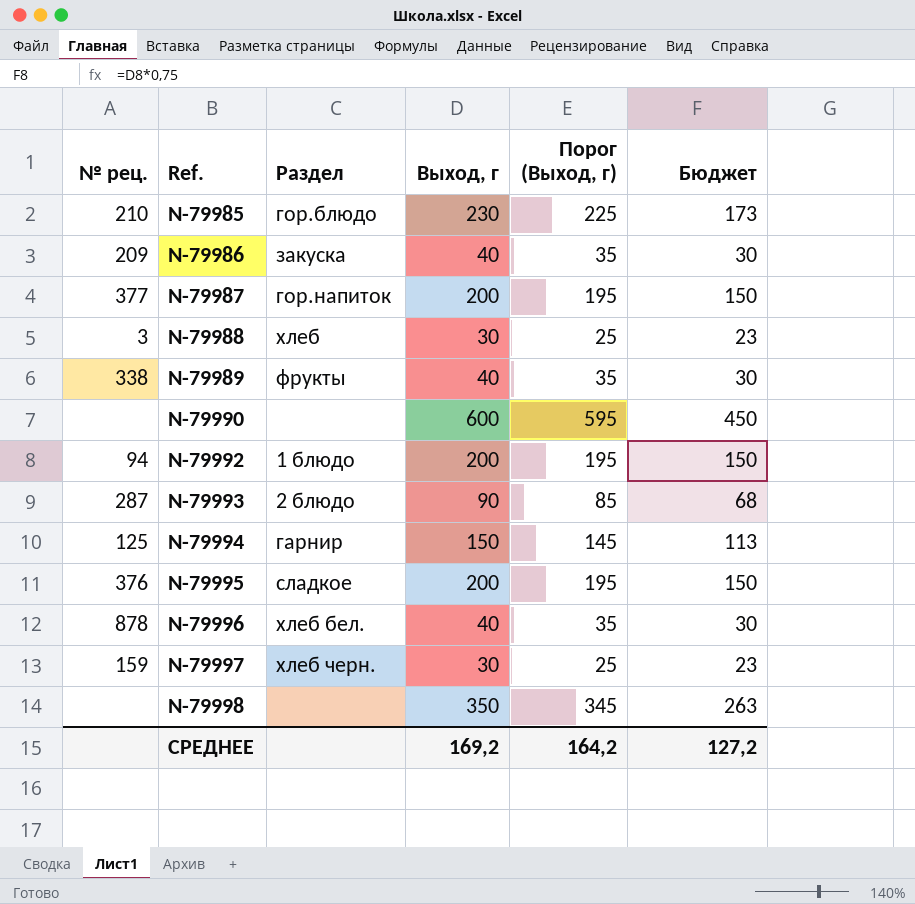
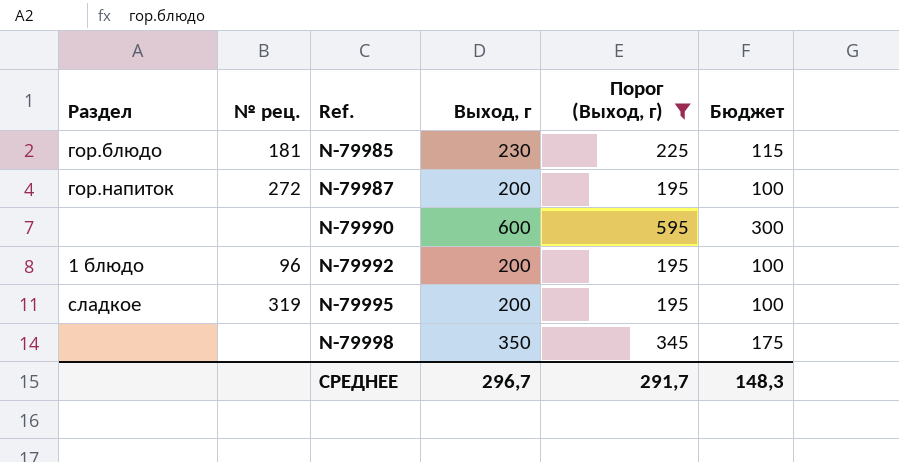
filter: none -> Порог (Выход, г) >= 195
column Раздел | position: 3 -> 1
column Бюджет | formula: [Выход, г] * 0,75 -> [Выход, г] * 0,5
N-79985 | № рец.: 210 -> 181
N-79987 | № рец.: 377 -> 272
N-79992 | № рец.: 94 -> 96
N-79995 | № рец.: 376 -> 319
СРЕДНЕЕ | Выход, г: 169,2 -> 296,7
СРЕДНЕЕ | Порог (Выход, г): 164,2 -> 291,7
СРЕДНЕЕ | Бюджет: 127,2 -> 148,3

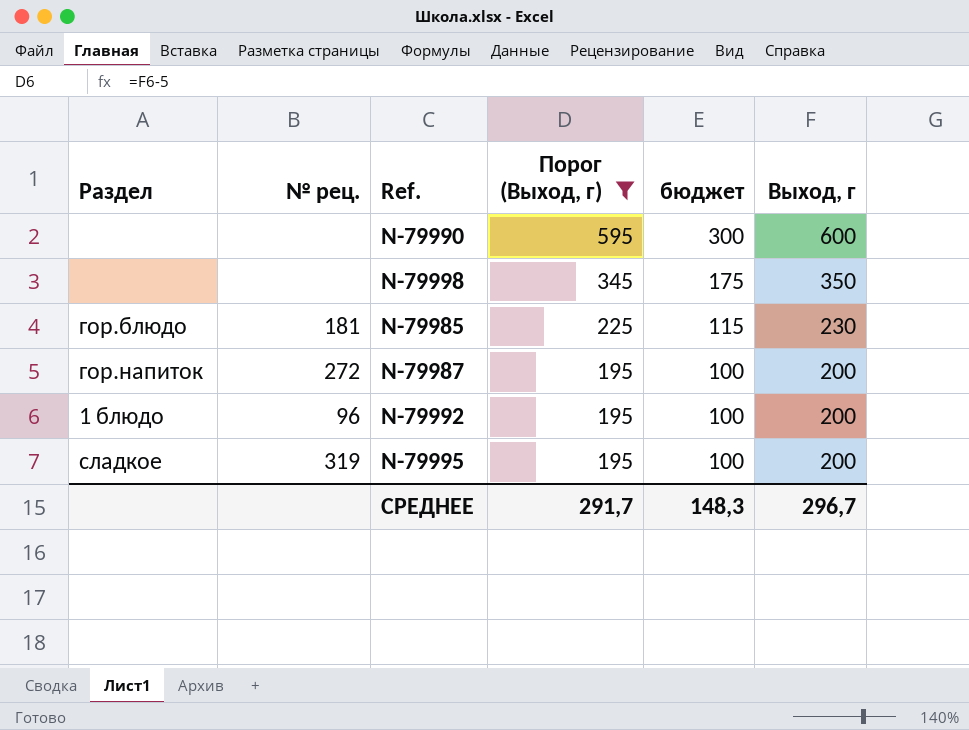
row order: Ref. ascending -> Порог (Выход, г) descending
column name: Бюджет -> бюджет
column Выход, г | position: 4 -> 6

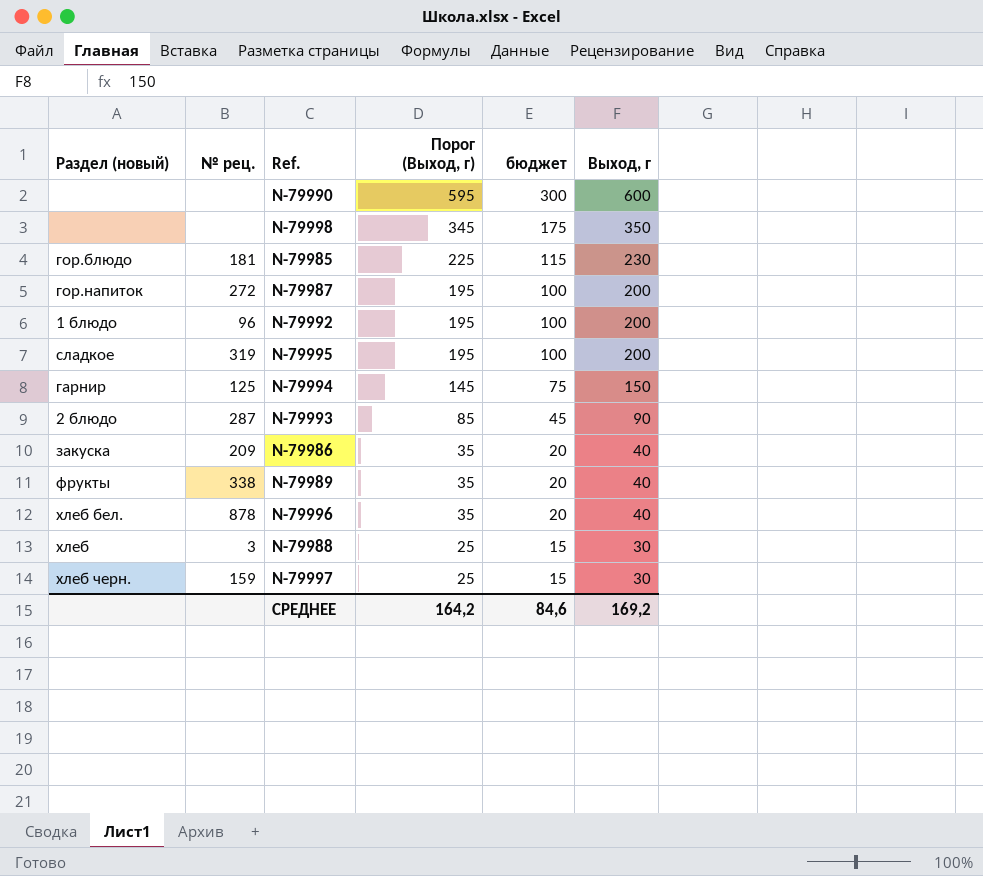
filter: Порог (Выход, г) >= 195 -> none
column name: Раздел -> Раздел (новый)
СРЕДНЕЕ | Порог (Выход, г): 291,7 -> 164,2
СРЕДНЕЕ | бюджет: 148,3 -> 84,6
СРЕДНЕЕ | Выход, г: 296,7 -> 169,2

